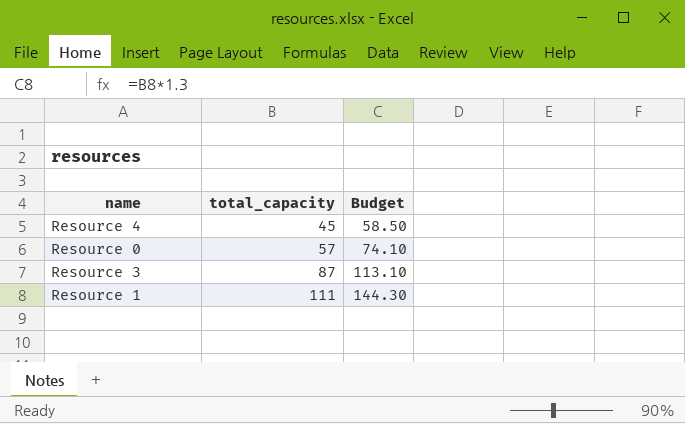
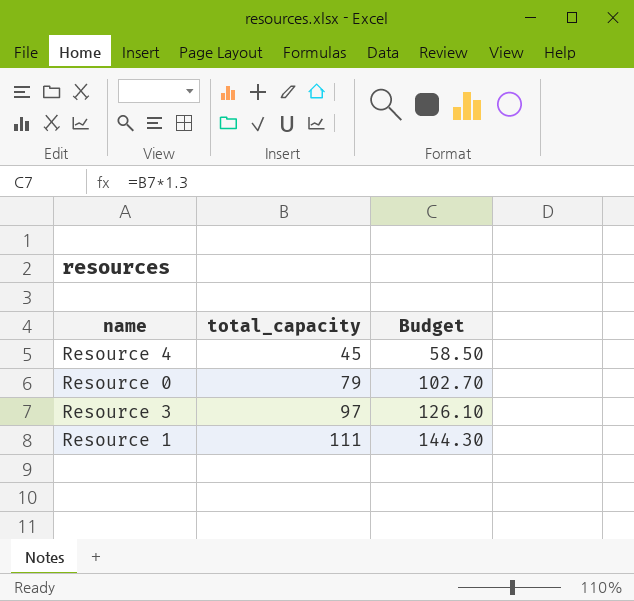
Resource 0 | total_capacity: 57 -> 79
Resource 0 | Budget: 74.10 -> 102.70
Resource 3 | total_capacity: 87 -> 97
Resource 3 | Budget: 113.10 -> 126.10

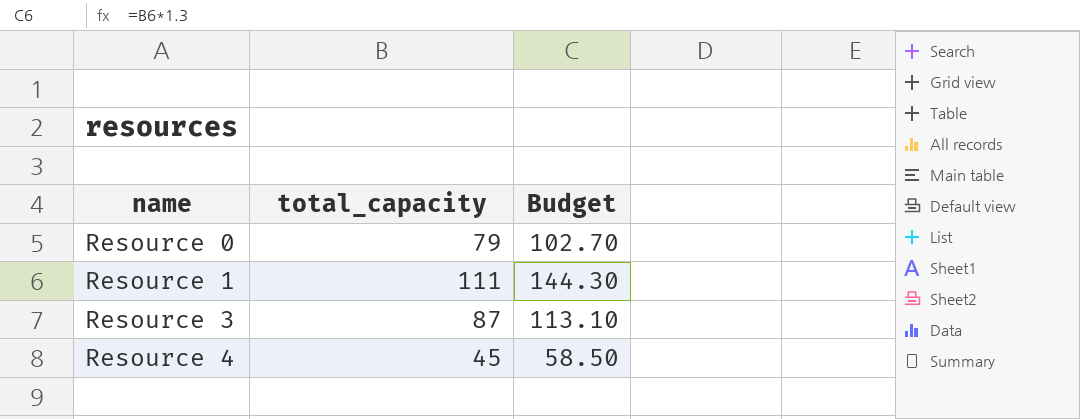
row order: total_capacity ascending -> name ascending
Resource 3 | total_capacity: 97 -> 87
Resource 3 | Budget: 126.10 -> 113.10

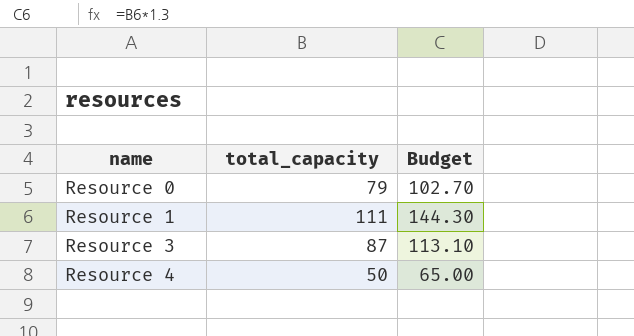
Resource 4 | total_capacity: 45 -> 50
Resource 4 | Budget: 58.50 -> 65.00

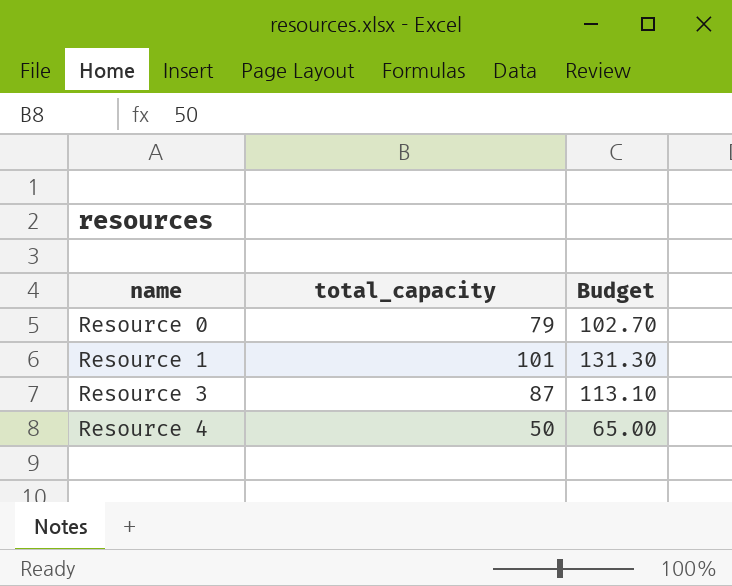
Resource 1 | total_capacity: 111 -> 101
Resource 1 | Budget: 144.30 -> 131.30

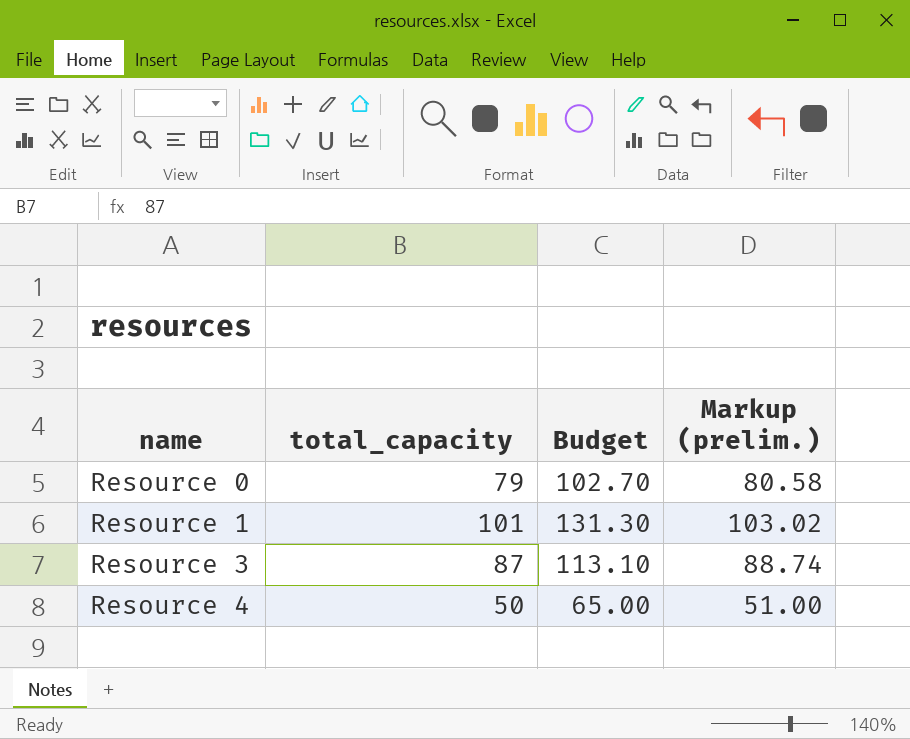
column Markup (prelim.) | formula: none -> [total_capacity] * 1.02

